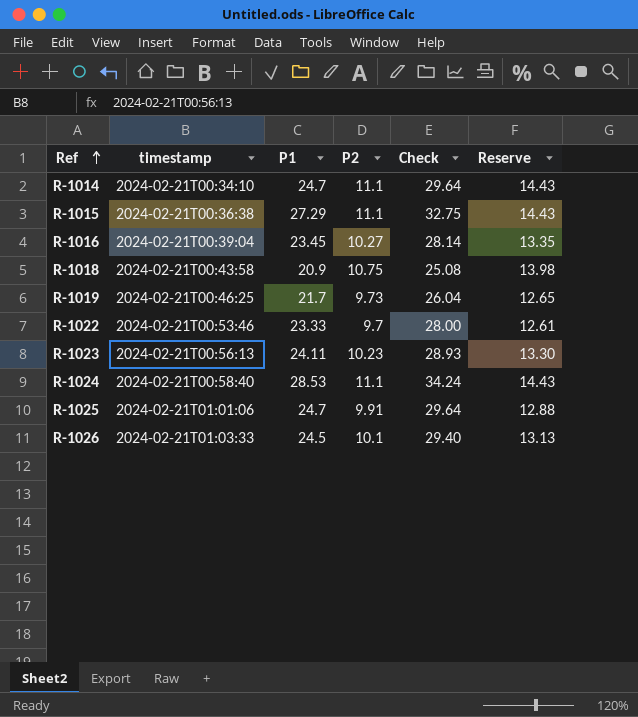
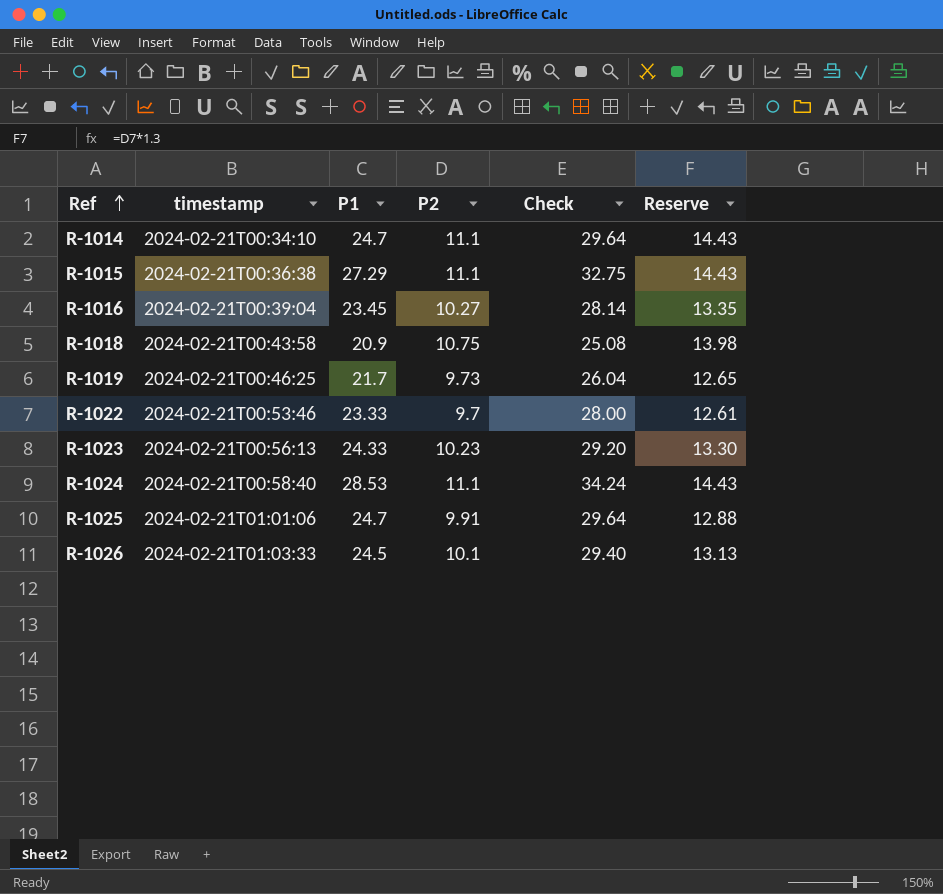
R-1023 | P1: 24.11 -> 24.33
R-1023 | Check: 28.93 -> 29.20

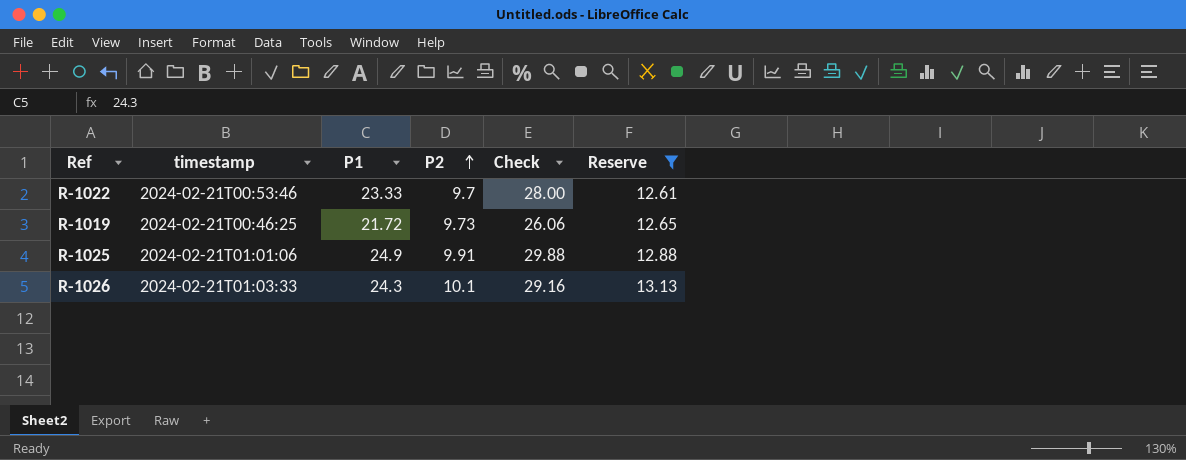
filter: none -> Reserve <= 13.13
row order: Ref ascending -> P2 ascending
R-1019 | P1: 21.7 -> 21.72
R-1019 | Check: 26.04 -> 26.06
R-1025 | P1: 24.7 -> 24.9
R-1025 | Check: 29.64 -> 29.88
R-1026 | P1: 24.5 -> 24.3
R-1026 | Check: 29.40 -> 29.16

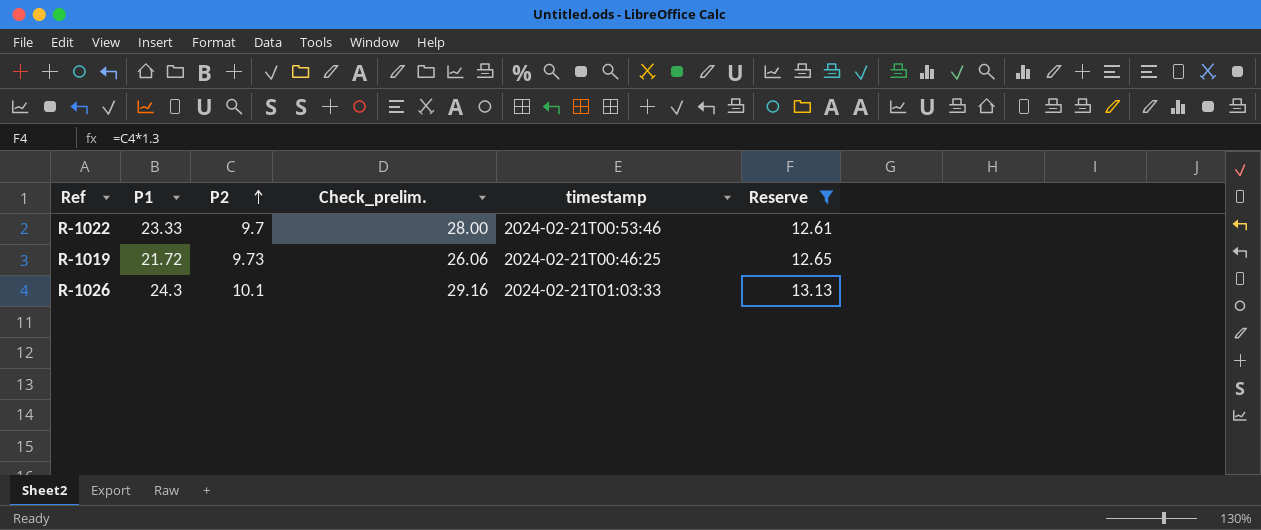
column name: Check -> Check_prelim.
column timestamp | position: 2 -> 5
row R-1025: 2024-02-21T01:01:06 | 24.9 | 9.91 | 29.88 | 12.88 -> none

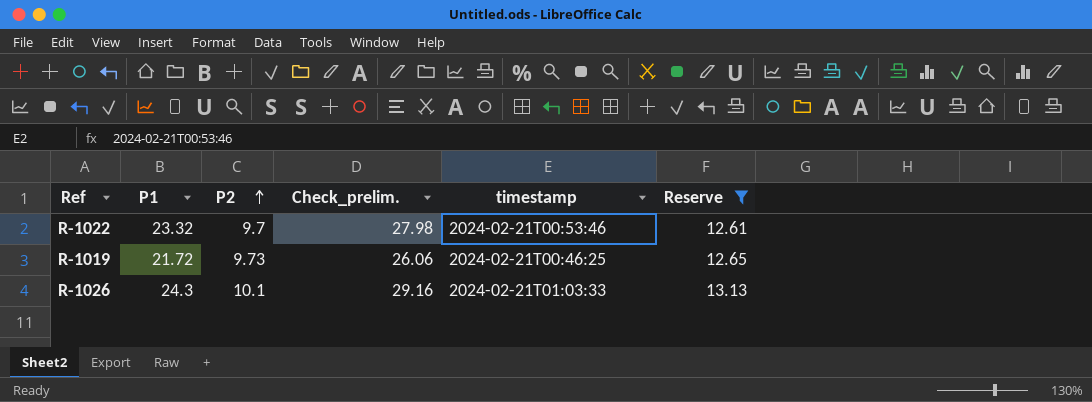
R-1022 | P1: 23.33 -> 23.32
R-1022 | Check_prelim.: 28.00 -> 27.98

